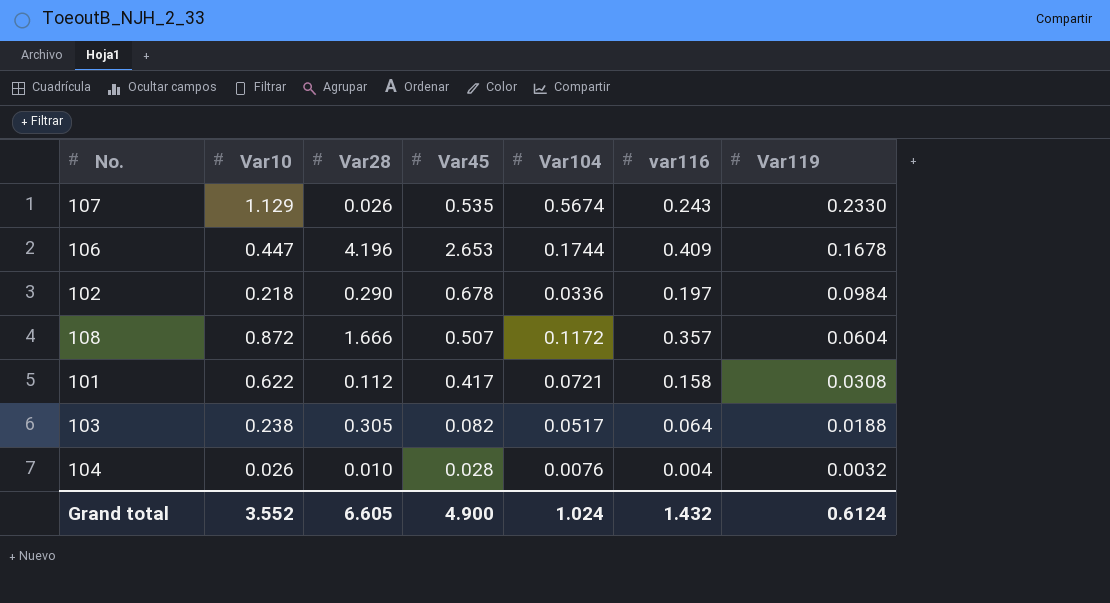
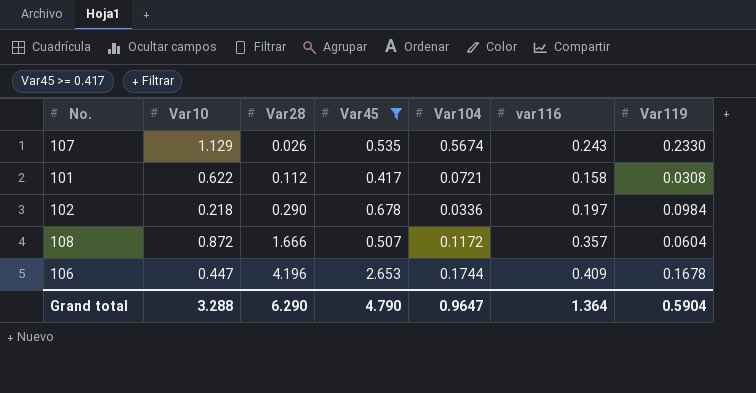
filter: none -> Var45 >= 0.417
row order: Var119 descending -> Var28 ascending
Grand total | Var10: 3.552 -> 3.288
Grand total | Var28: 6.605 -> 6.290
Grand total | Var45: 4.900 -> 4.790
Grand total | Var104: 1.024 -> 0.9647
Grand total | var116: 1.432 -> 1.364
Grand total | Var119: 0.6124 -> 0.5904

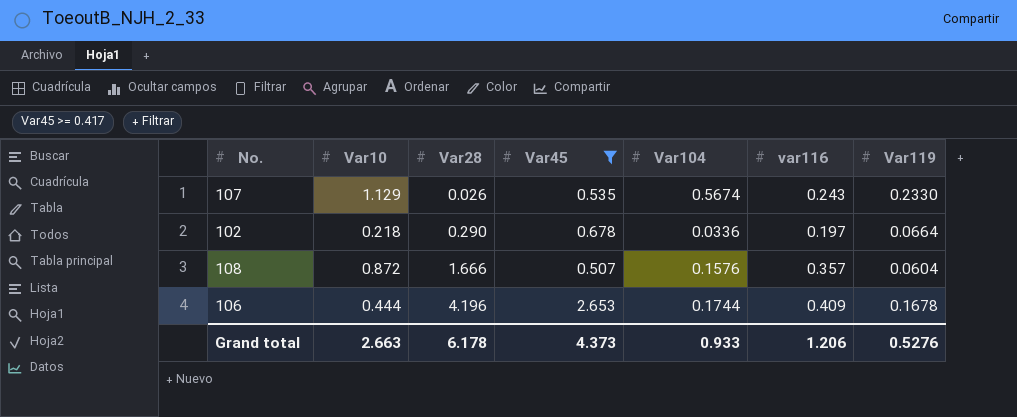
row 101: 0.622 | 0.112 | 0.417 | 0.0721 | 0.158 | 0.0308 -> none
102 | Var119: 0.0984 -> 0.0664
108 | Var104: 0.1172 -> 0.1576
106 | Var10: 0.447 -> 0.444
Grand total | Var10: 3.288 -> 2.663
Grand total | Var28: 6.290 -> 6.178
Grand total | Var45: 4.790 -> 4.373
Grand total | Var104: 0.9647 -> 0.933
Grand total | var116: 1.364 -> 1.206
Grand total | Var119: 0.5904 -> 0.5276

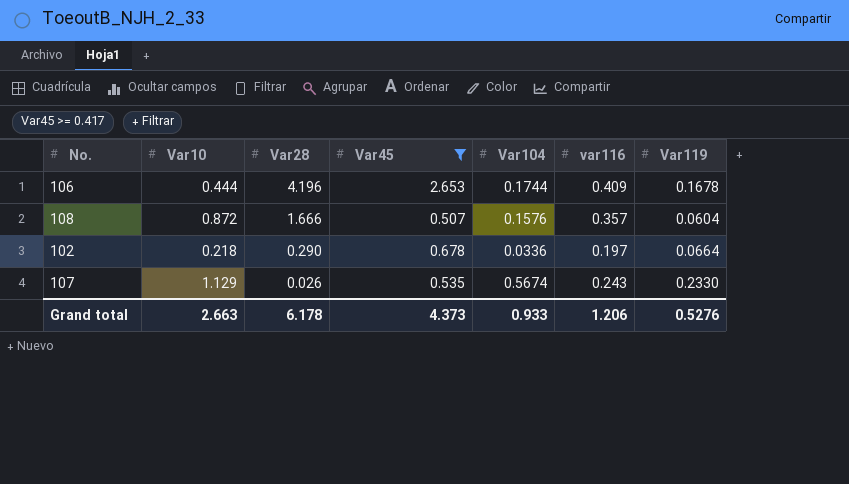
row order: Var28 ascending -> Var28 descending

